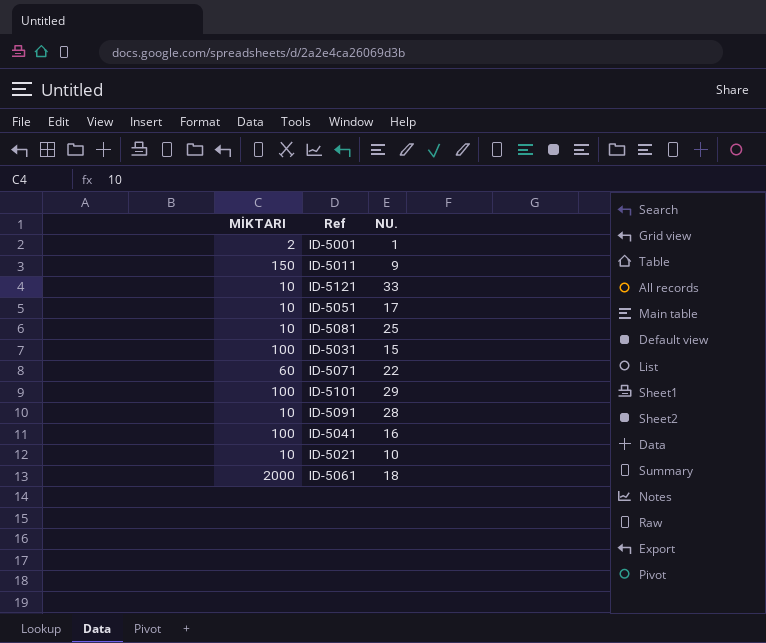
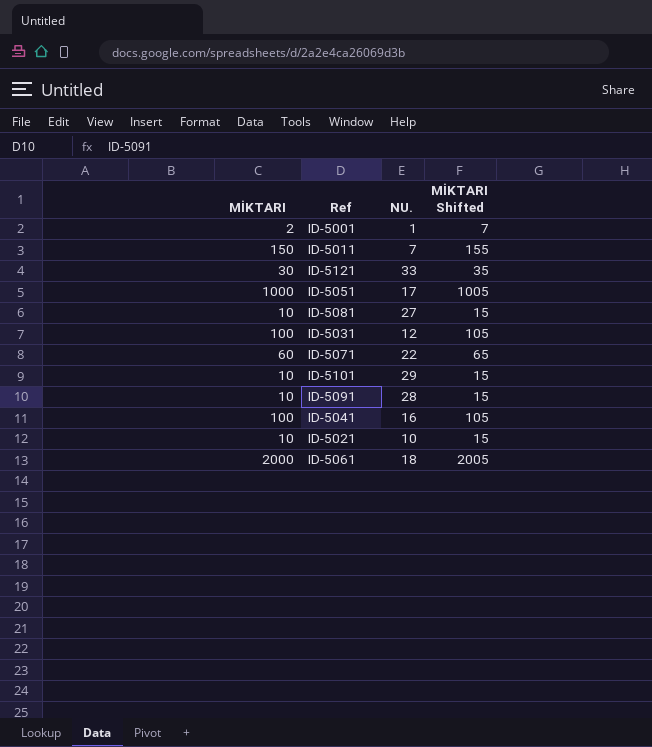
column MİKTARI Shifted | formula: none -> [MİKTARI] + 5
ID-5011 | NU.: 9 -> 7
ID-5121 | MİKTARI: 10 -> 30
ID-5051 | MİKTARI: 10 -> 1000
ID-5081 | NU.: 25 -> 27
ID-5031 | NU.: 15 -> 12
ID-5101 | MİKTARI: 100 -> 10

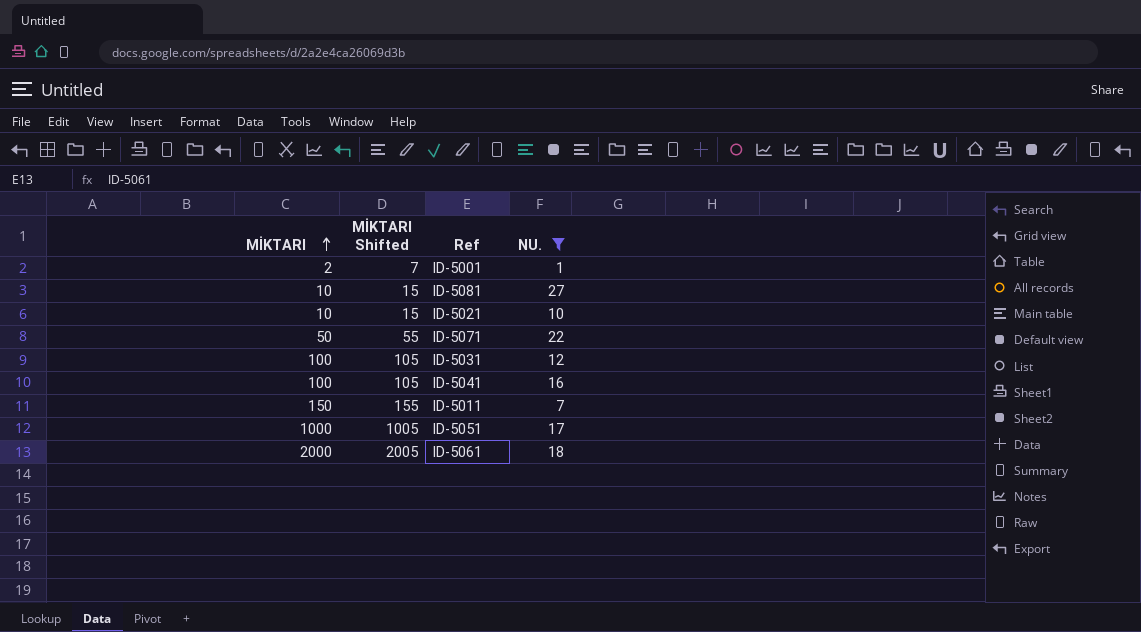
filter: none -> NU. <= 27
row order: none -> MİKTARI ascending
column MİKTARI Shifted | position: 4 -> 2
ID-5071 | MİKTARI: 60 -> 50
ID-5071 | MİKTARI Shifted: 65 -> 55

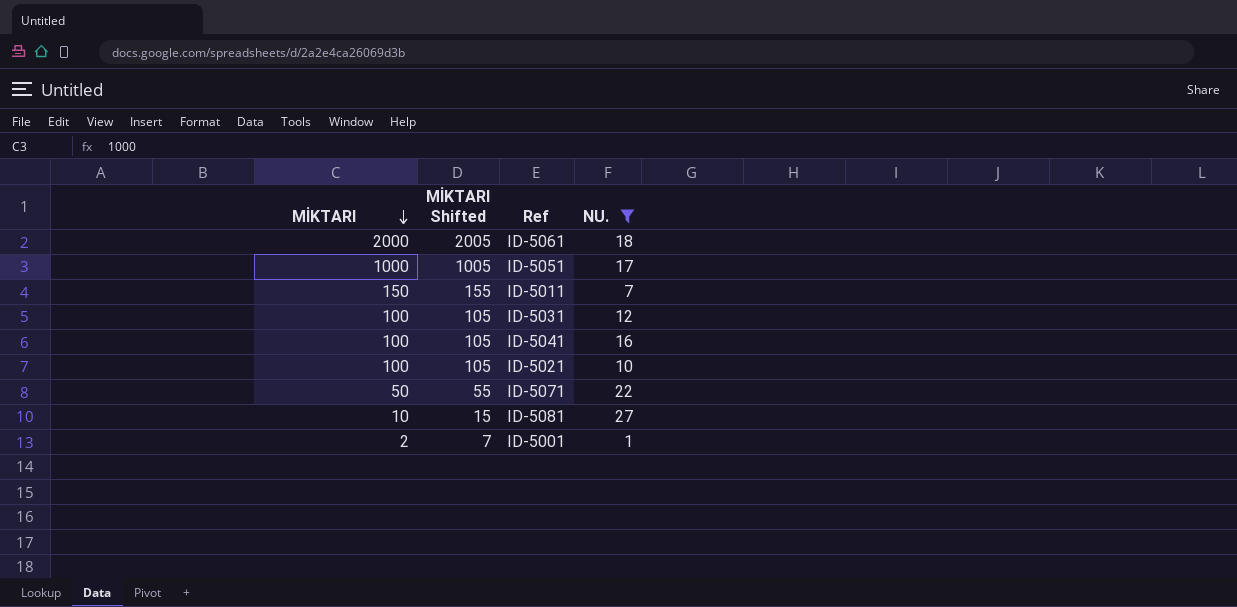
row order: MİKTARI ascending -> MİKTARI descending
ID-5021 | MİKTARI: 10 -> 100
ID-5021 | MİKTARI Shifted: 15 -> 105

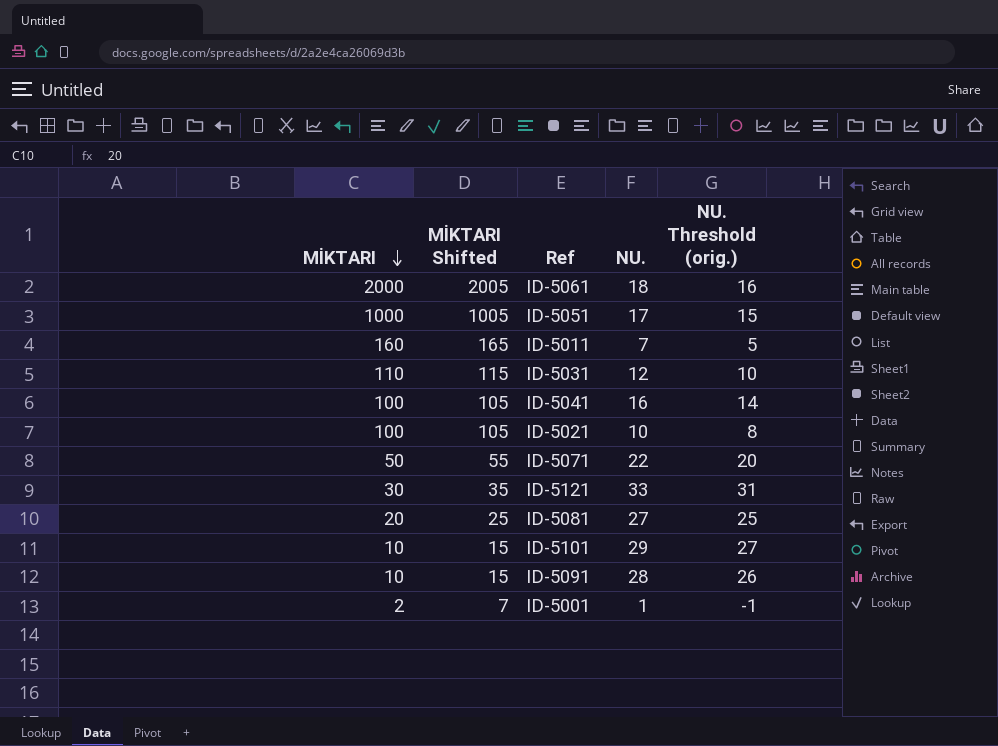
filter: NU. <= 27 -> none
column NU. Threshold (orig.) | formula: none -> [NU.] - 2
ID-5011 | MİKTARI: 150 -> 160
ID-5011 | MİKTARI Shifted: 155 -> 165
ID-5031 | MİKTARI: 100 -> 110
ID-5031 | MİKTARI Shifted: 105 -> 115
ID-5081 | MİKTARI: 10 -> 20
ID-5081 | MİKTARI Shifted: 15 -> 25

